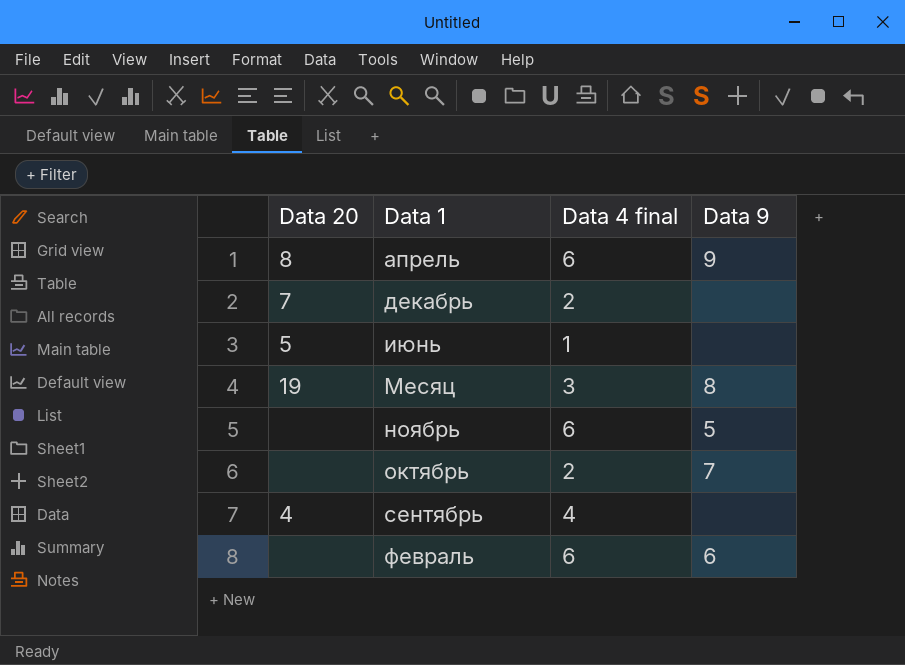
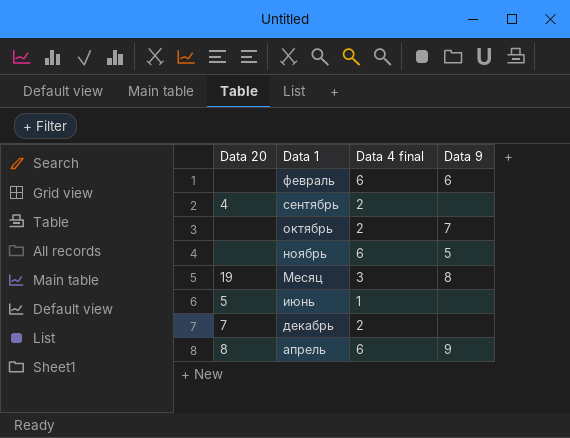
row order: Data 1 ascending -> Data 1 descending
сентябрь | Data 4 final: 4 -> 2

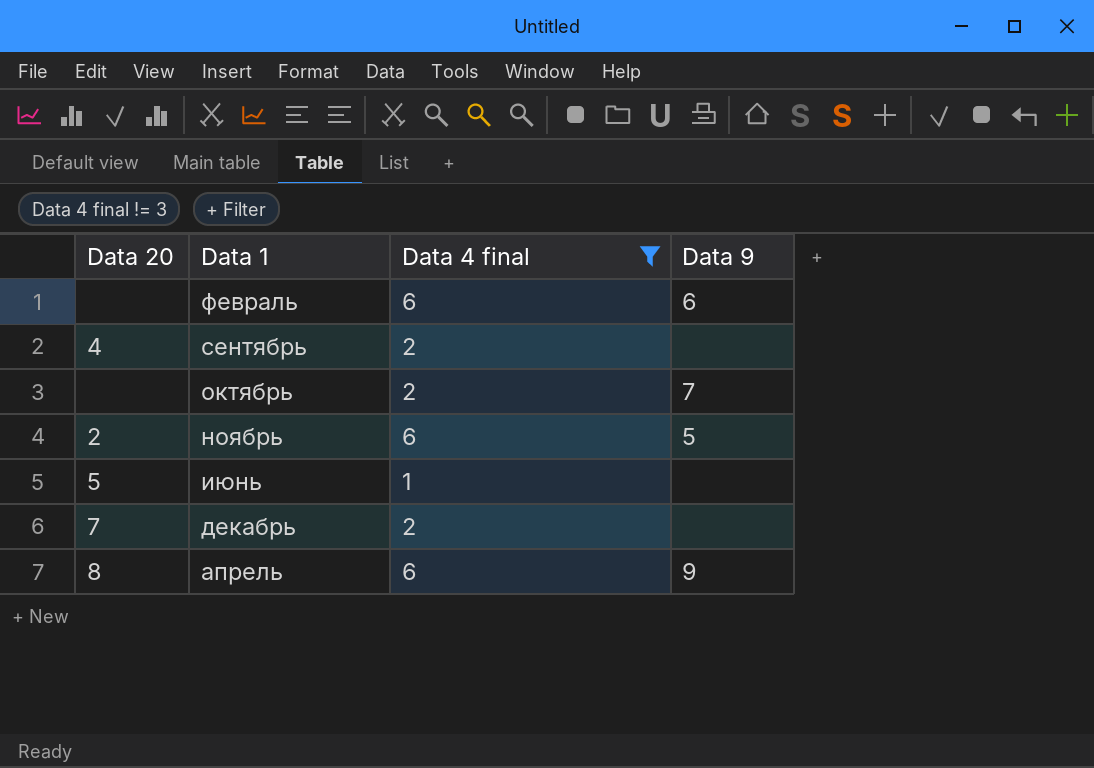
filter: none -> Data 4 final != 3
ноябрь | Data 20: none -> 2

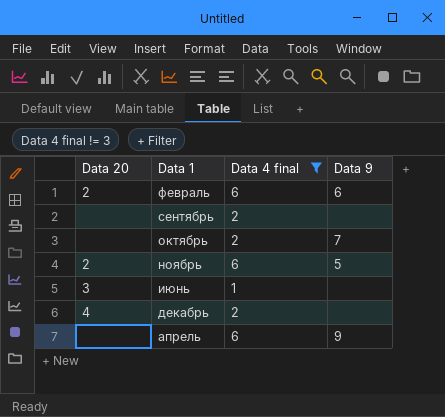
февраль | Data 20: none -> 2
сентябрь | Data 20: 4 -> none
июнь | Data 20: 5 -> 3
декабрь | Data 20: 7 -> 4
апрель | Data 20: 8 -> none

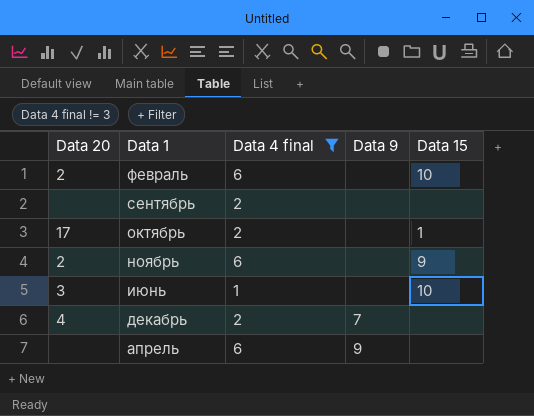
column Data 15 | position: none -> 5
февраль | Data 9: 6 -> none
октябрь | Data 20: none -> 17
октябрь | Data 9: 7 -> none
ноябрь | Data 9: 5 -> none
декабрь | Data 9: none -> 7

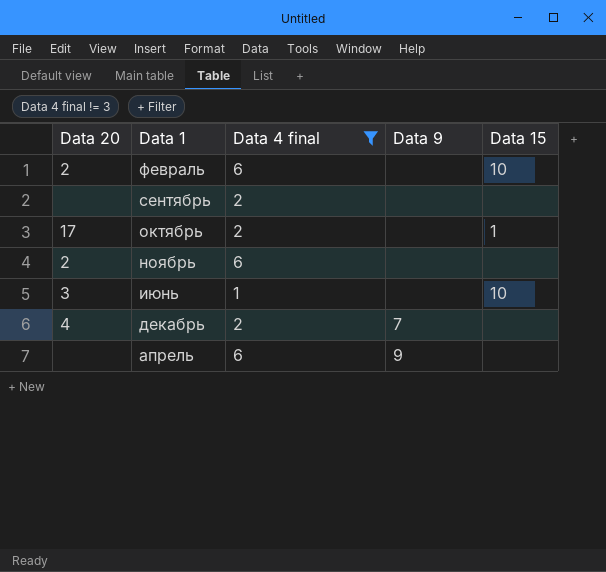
ноябрь | Data 15: 9 -> none

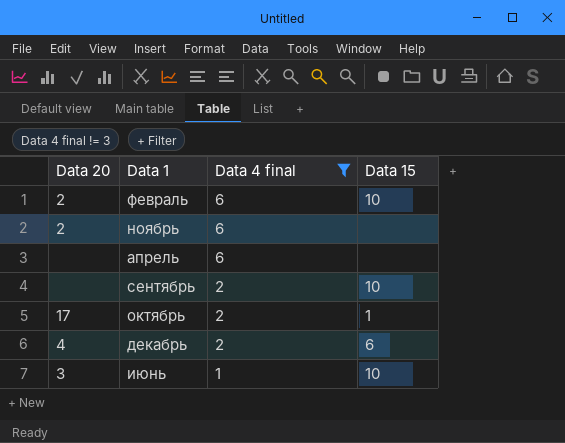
row order: Data 1 descending -> Data 4 final descending
column Data 9 | position: 4 -> none
сентябрь | Data 15: none -> 10
декабрь | Data 15: none -> 6

